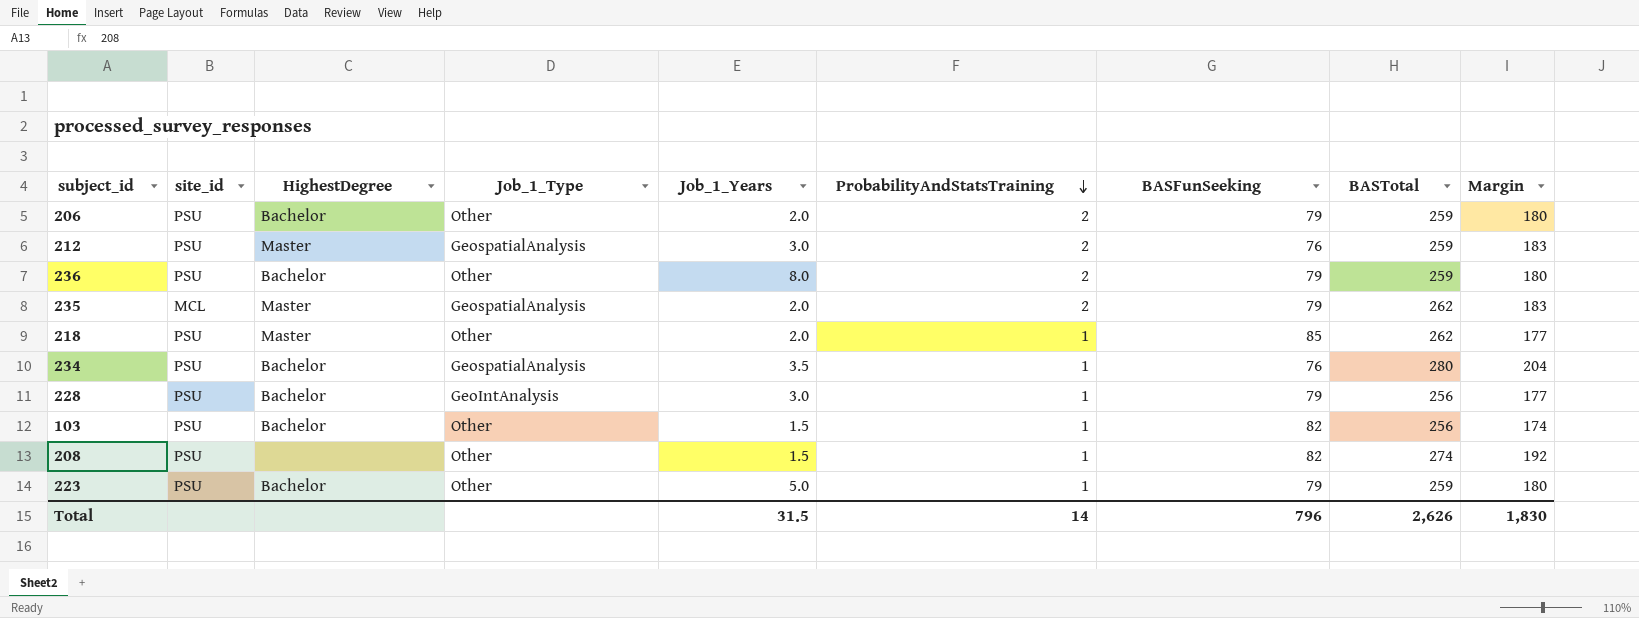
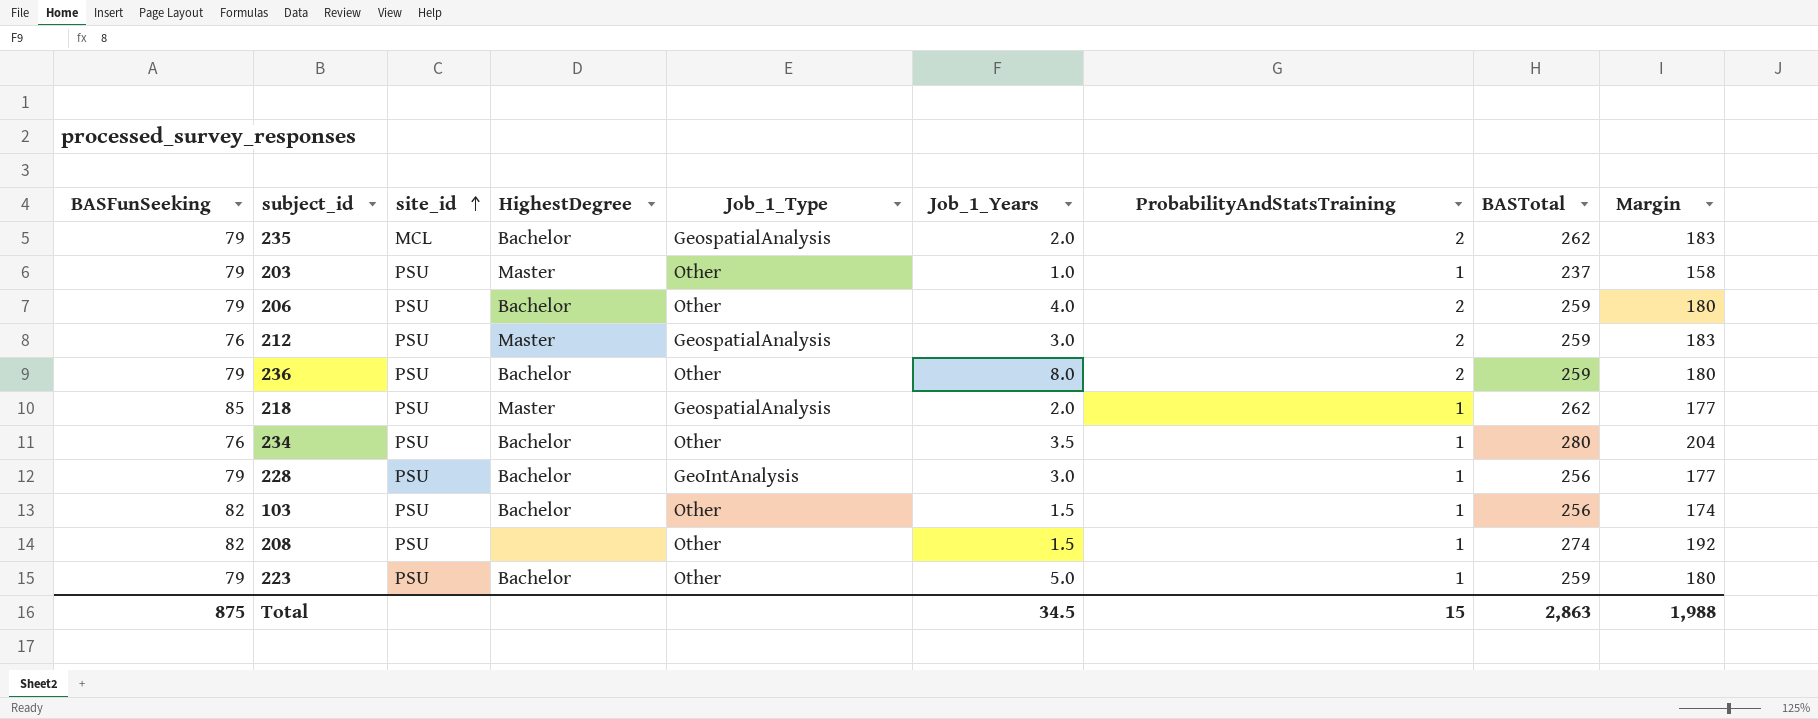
row order: ProbabilityAndStatsTraining descending -> site_id ascending
column BASFunSeeking | position: 7 -> 1
235 | HighestDegree: Master -> Bachelor
row 203: none -> 79 | PSU | Master | Other | 1.0 | 1 | 237 | 158
206 | Job_1_Years: 2.0 -> 4.0
218 | Job_1_Type: Other -> GeospatialAnalysis
234 | Job_1_Type: GeospatialAnalysis -> Other
Total | BASFunSeeking: 796 -> 875
Total | Job_1_Years: 31.5 -> 34.5
Total | ProbabilityAndStatsTraining: 14 -> 15
Total | BASTotal: 2,626 -> 2,863
Total | Margin: 1,830 -> 1,988

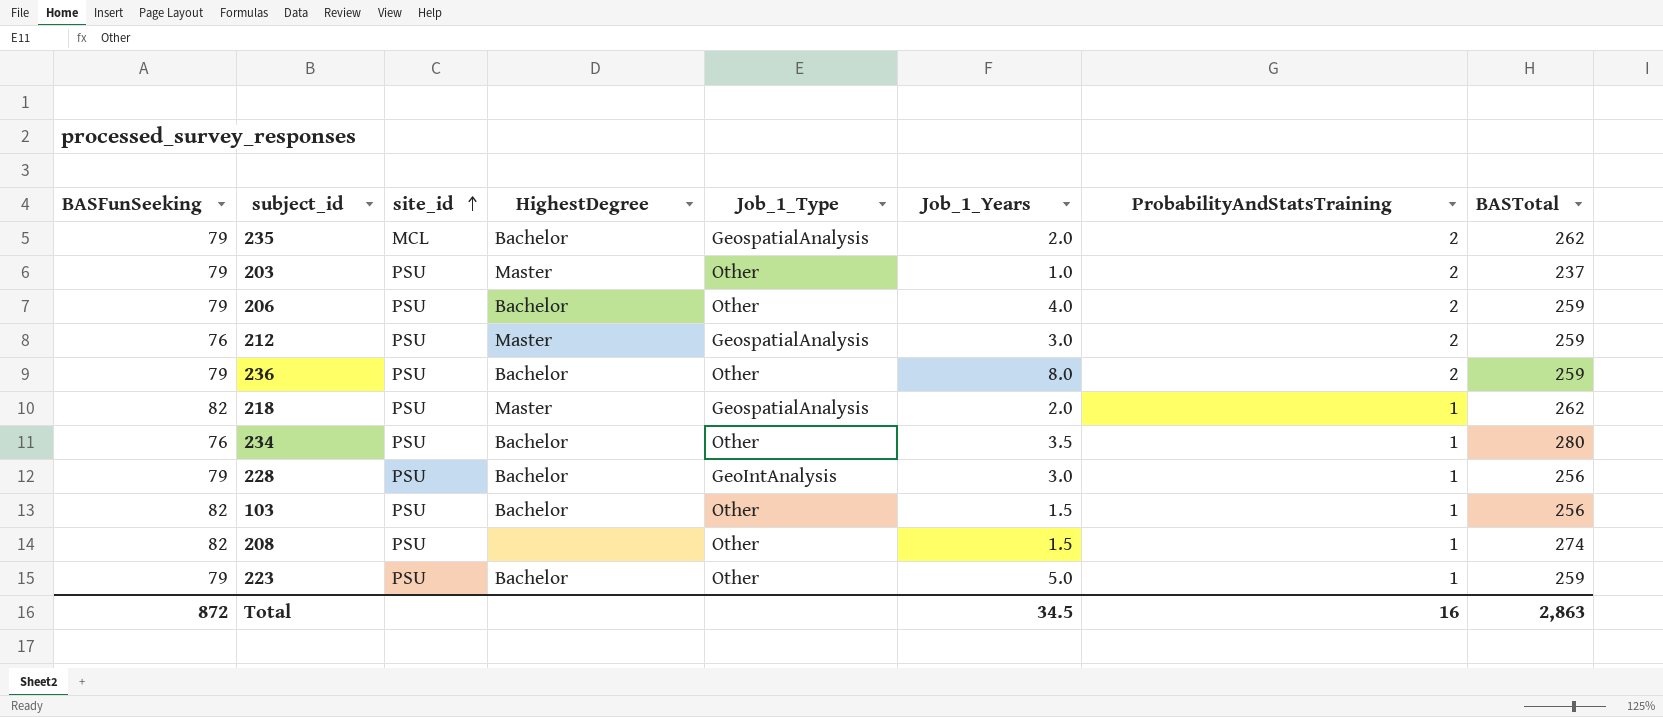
column Margin | formula: [BASTotal] - [BASFunSeeking] -> none
203 | ProbabilityAndStatsTraining: 1 -> 2
218 | BASFunSeeking: 85 -> 82
Total | BASFunSeeking: 875 -> 872
Total | ProbabilityAndStatsTraining: 15 -> 16

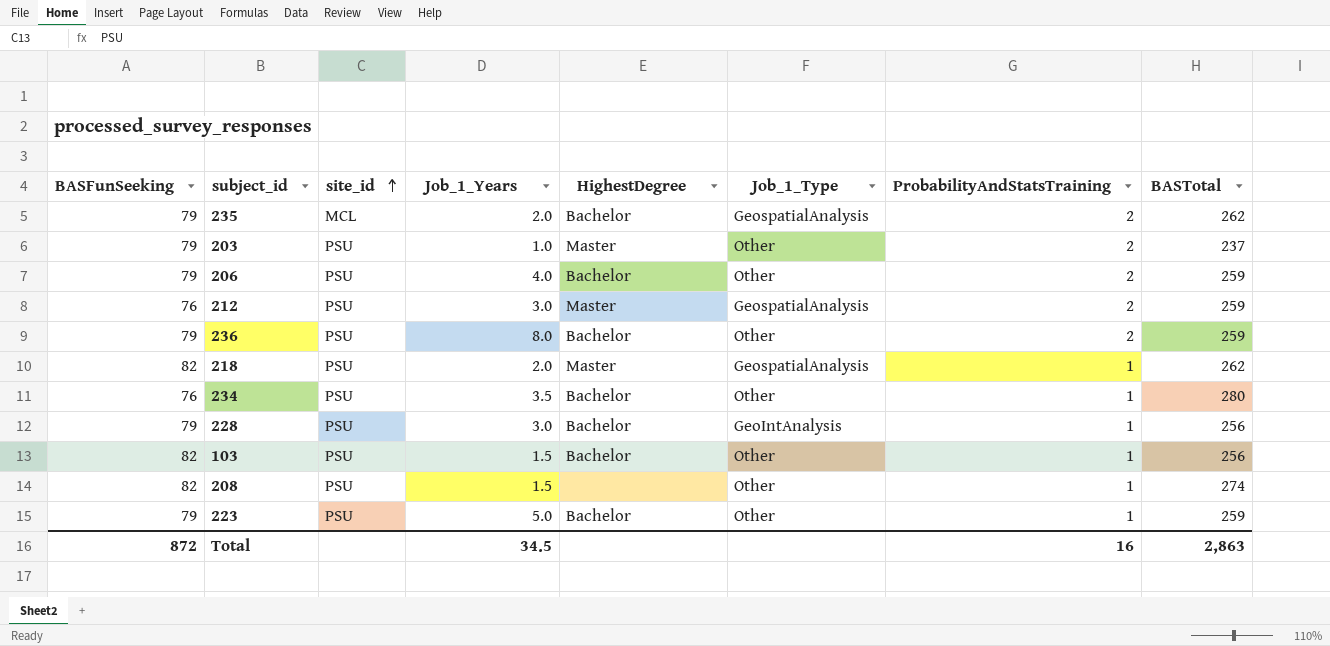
column Job_1_Years | position: 6 -> 4

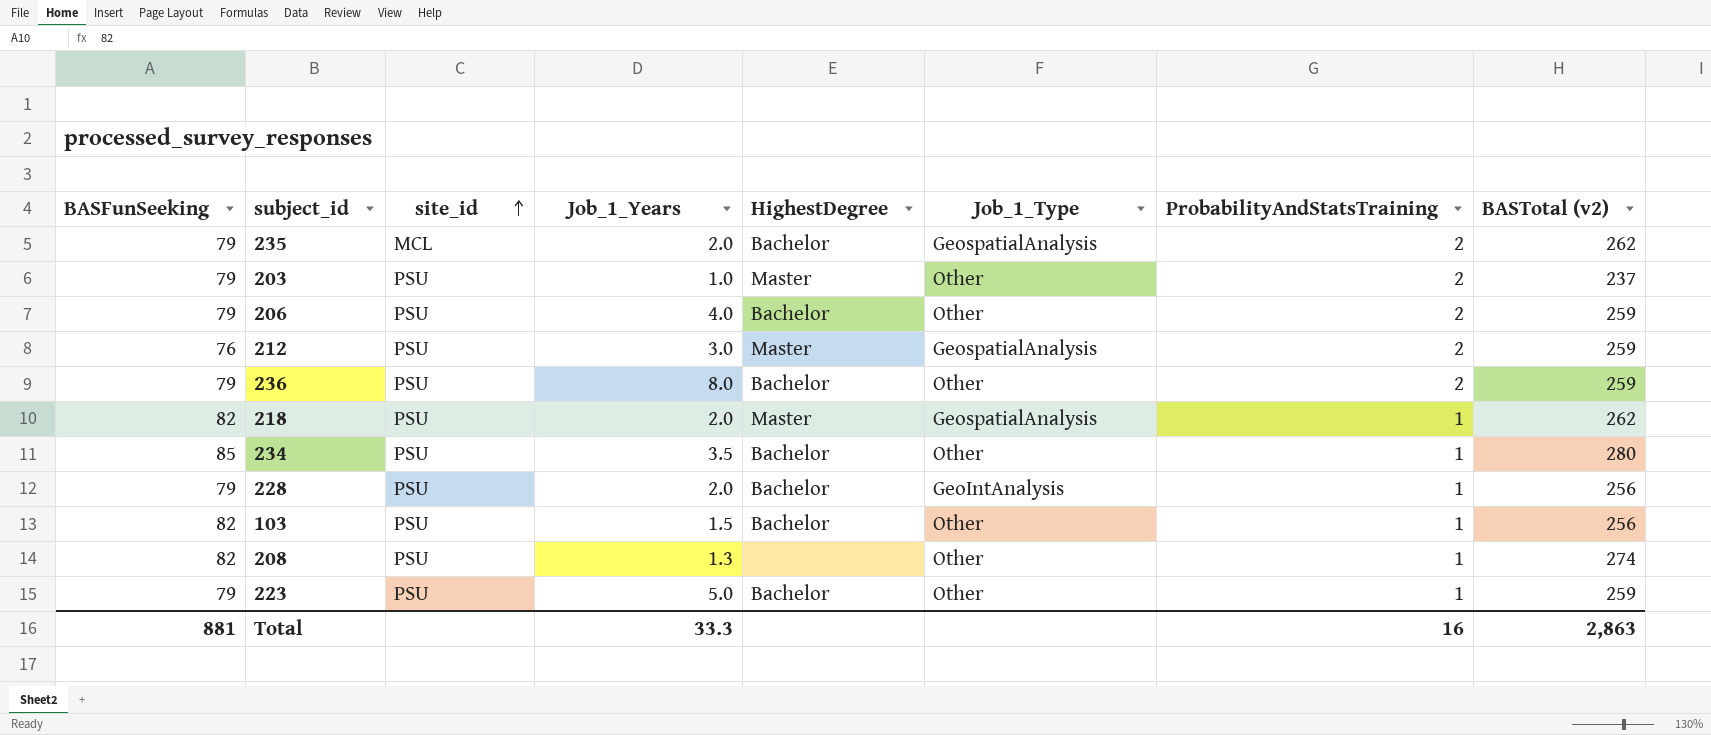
column name: BASTotal -> BASTotal (v2)
234 | BASFunSeeking: 76 -> 85
228 | Job_1_Years: 3.0 -> 2.0
208 | Job_1_Years: 1.5 -> 1.3
Total | BASFunSeeking: 872 -> 881
Total | Job_1_Years: 34.5 -> 33.3

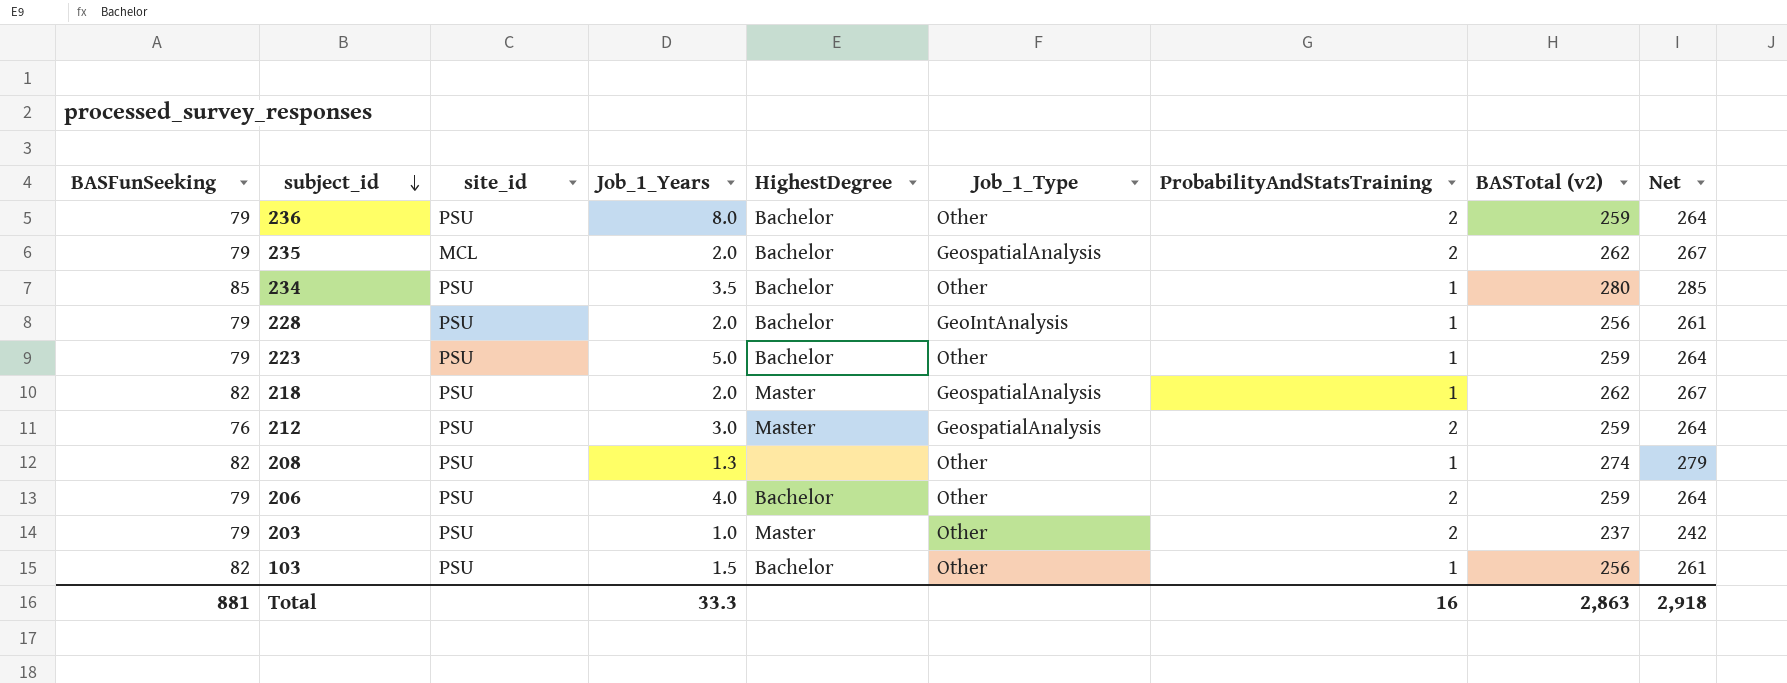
row order: site_id ascending -> subject_id descending
column Net | formula: none -> [BASTotal (v2)] + 5

